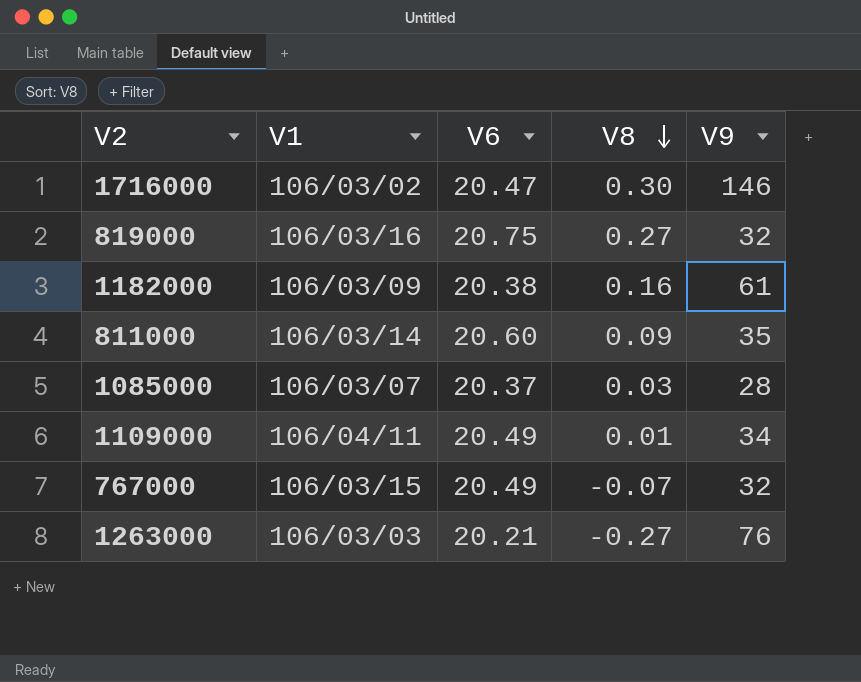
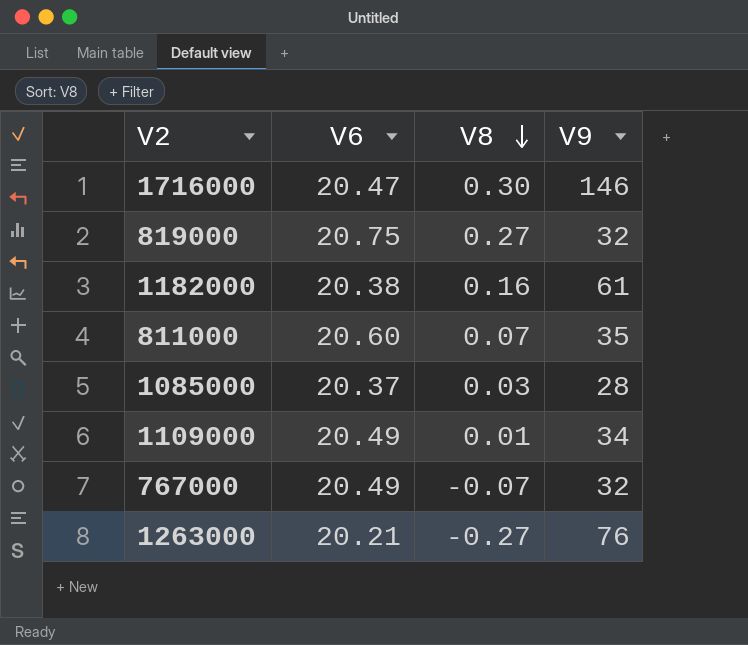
column V1 | position: 2 -> none
811000 | V8: 0.09 -> 0.07

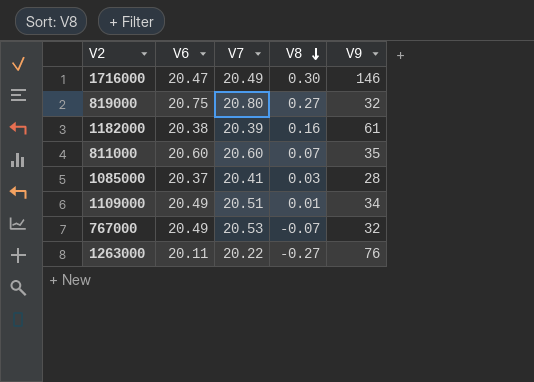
column V7 | position: none -> 3
1263000 | V6: 20.21 -> 20.11

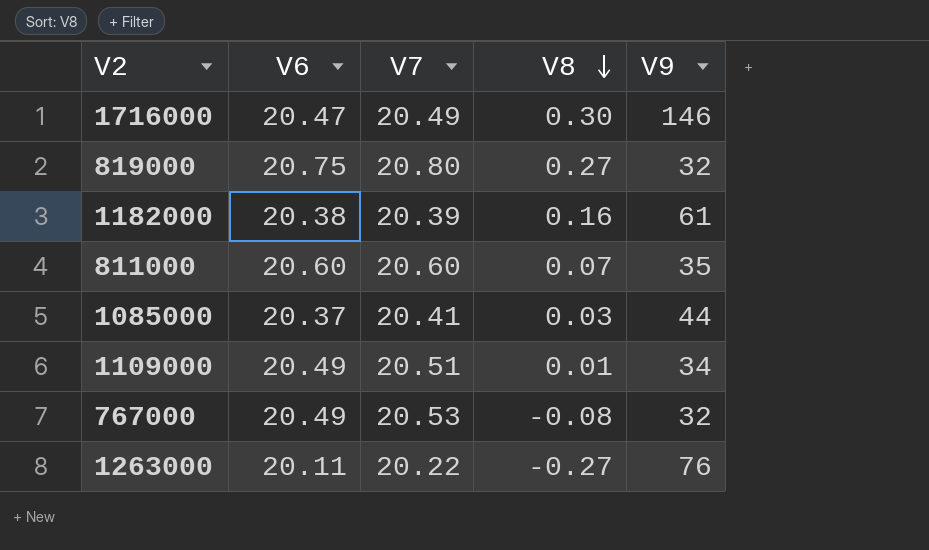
1085000 | V9: 28 -> 44
767000 | V8: -0.07 -> -0.08

